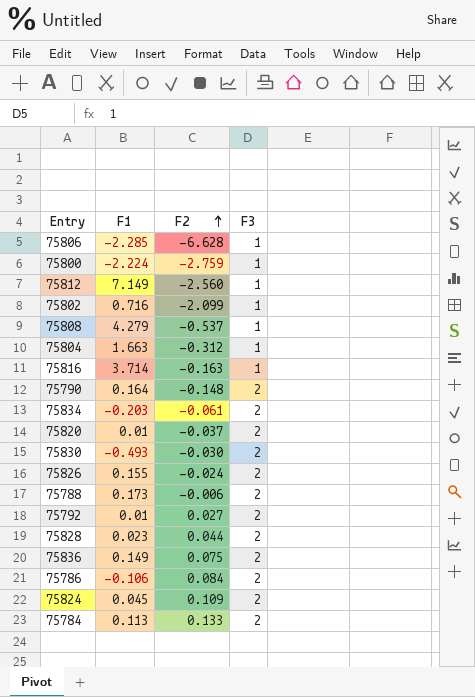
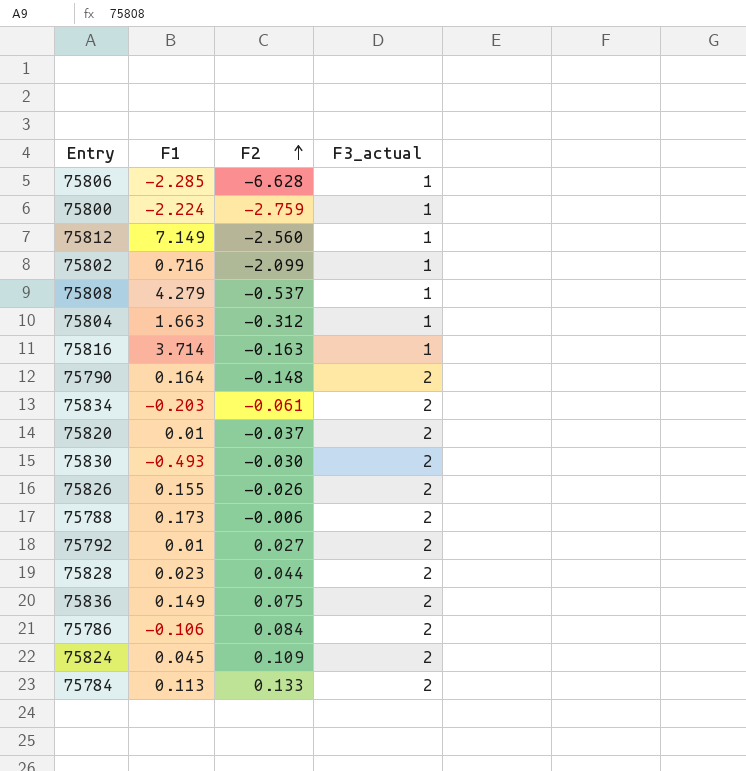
column name: F3 -> F3_actual
75826 | F2: -0.024 -> -0.026

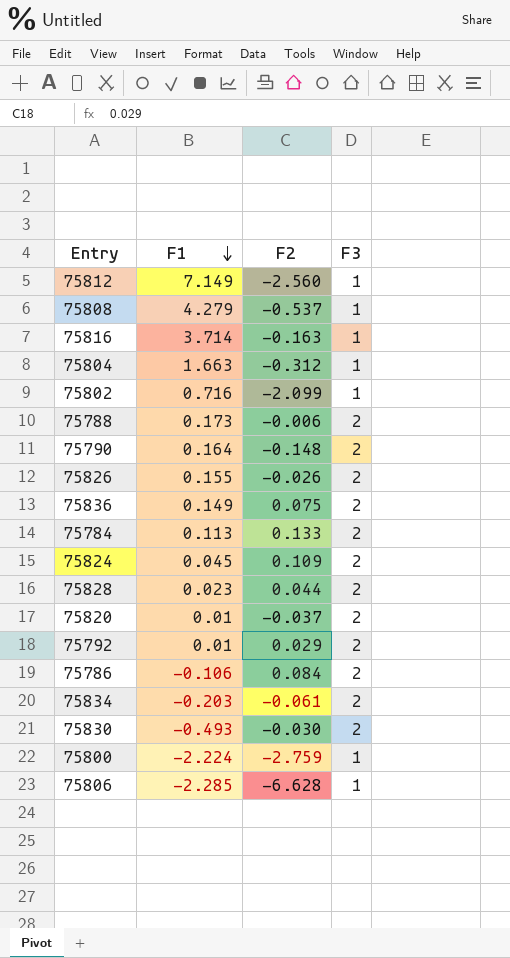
row order: F2 ascending -> F1 descending
column name: F3_actual -> F3
75792 | F2: 0.027 -> 0.029

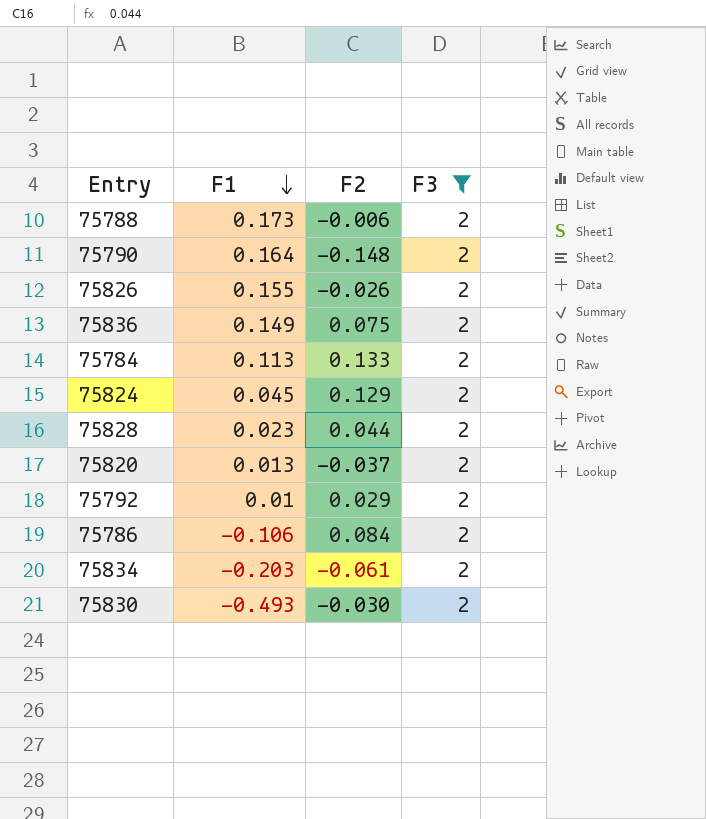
filter: none -> F3 = 2
75824 | F2: 0.109 -> 0.129
75820 | F1: 0.01 -> 0.013

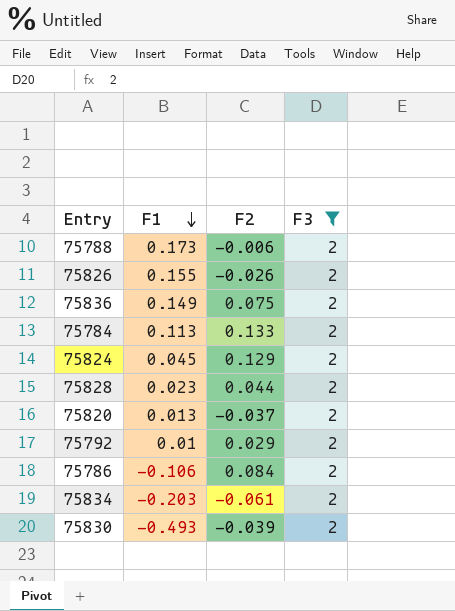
row 75790: 0.164 | -0.148 | 2 -> none
75830 | F2: -0.030 -> -0.039

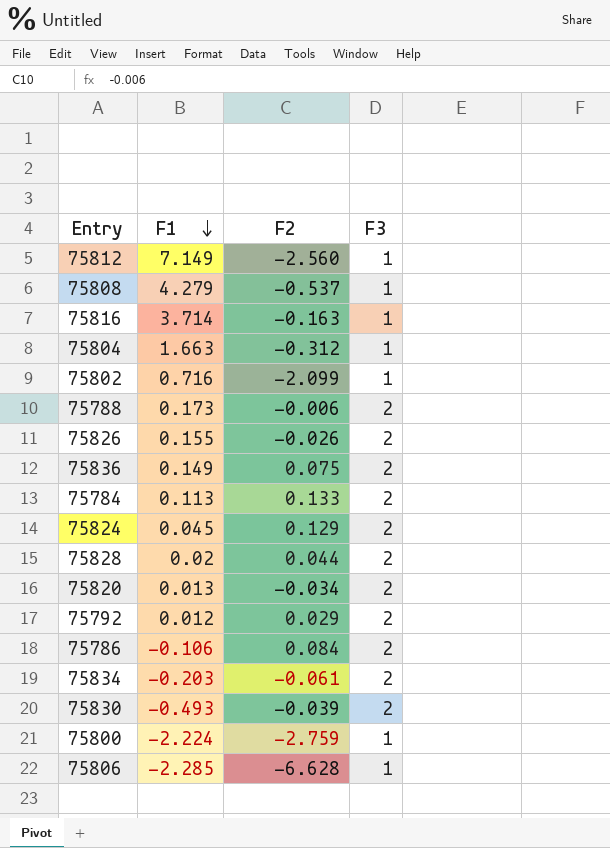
filter: F3 = 2 -> none
75828 | F1: 0.023 -> 0.02
75820 | F2: -0.037 -> -0.034
75792 | F1: 0.01 -> 0.012

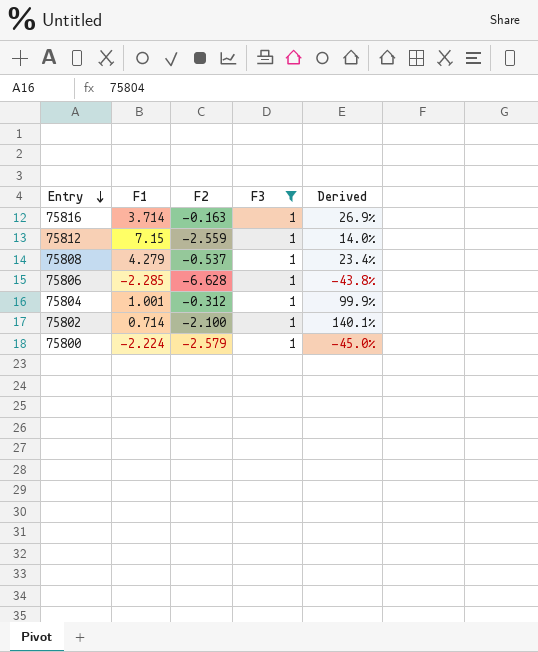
filter: none -> F3 = 1
row order: F1 descending -> Entry descending
column Derived | formula: none -> [F3] / [F1]
75812 | F1: 7.149 -> 7.15
75812 | F2: -2.560 -> -2.559
75804 | F1: 1.663 -> 1.001
75802 | F1: 0.716 -> 0.714
75802 | F2: -2.099 -> -2.100
75800 | F2: -2.759 -> -2.579

